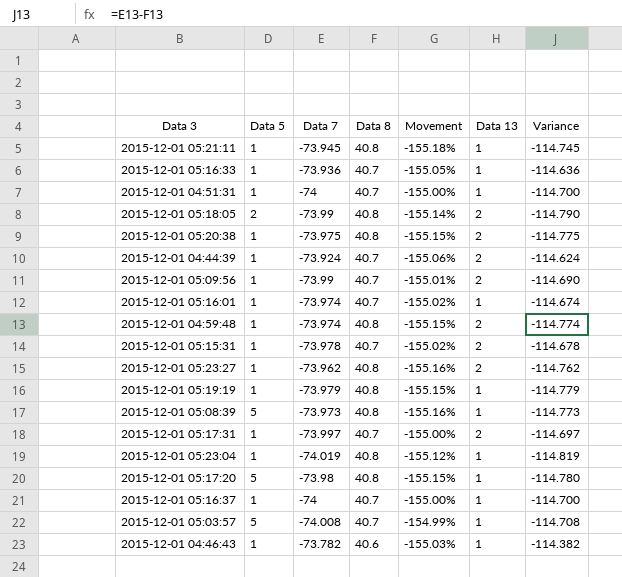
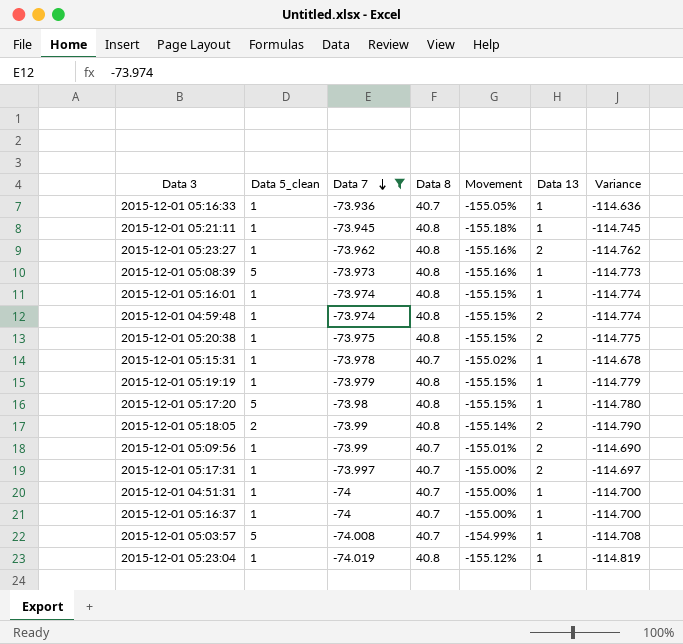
filter: none -> Data 7 <= -73.936
row order: none -> Data 7 descending
column name: Data 5 -> Data 5_clean
2015-12-01 05:16:01 | Data 8: 40.7 -> 40.8
2015-12-01 05:16:01 | Movement: -155.02% -> -155.15%
2015-12-01 05:16:01 | Variance: -114.674 -> -114.774
2015-12-01 05:15:31 | Data 13: 2 -> 1

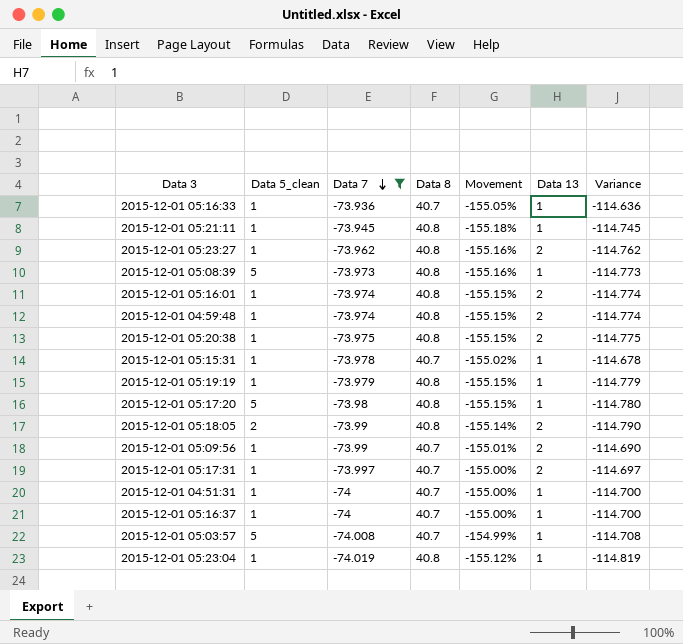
2015-12-01 05:16:01 | Data 13: 1 -> 2

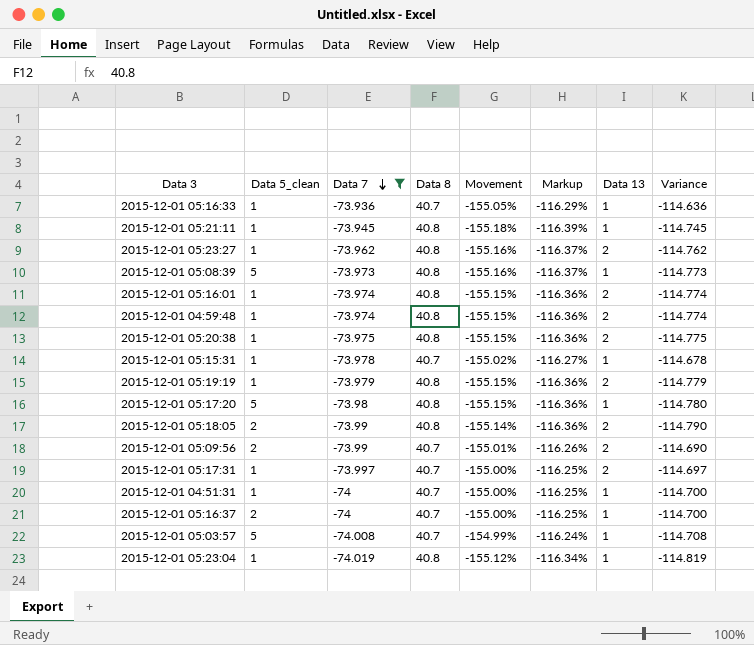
column Markup | formula: none -> [Movement] * 0.75
2015-12-01 05:19:19 | Data 13: 1 -> 2
2015-12-01 05:09:56 | Data 5_clean: 1 -> 2
2015-12-01 05:16:37 | Data 5_clean: 1 -> 2

